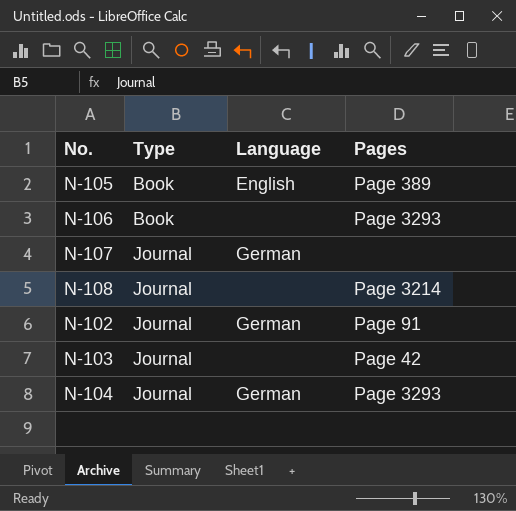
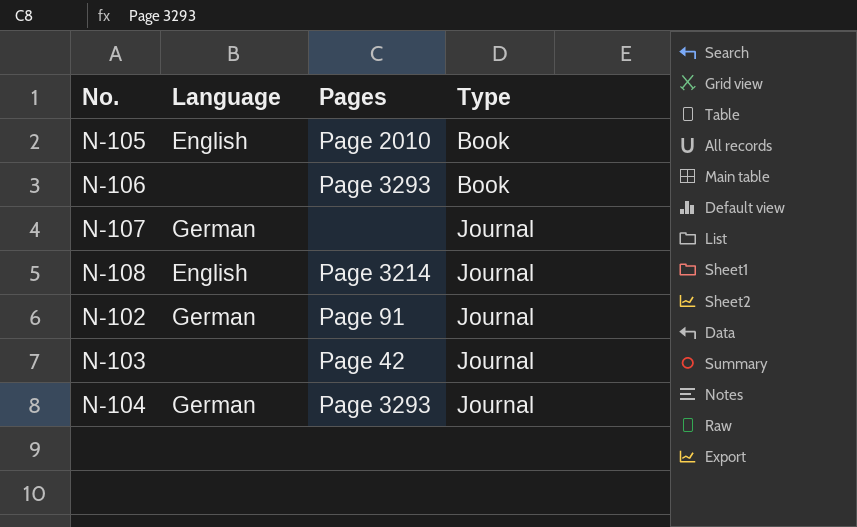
column Type | position: 2 -> 4
N-105 | Pages: Page 389 -> Page 2010
N-108 | Language: none -> English

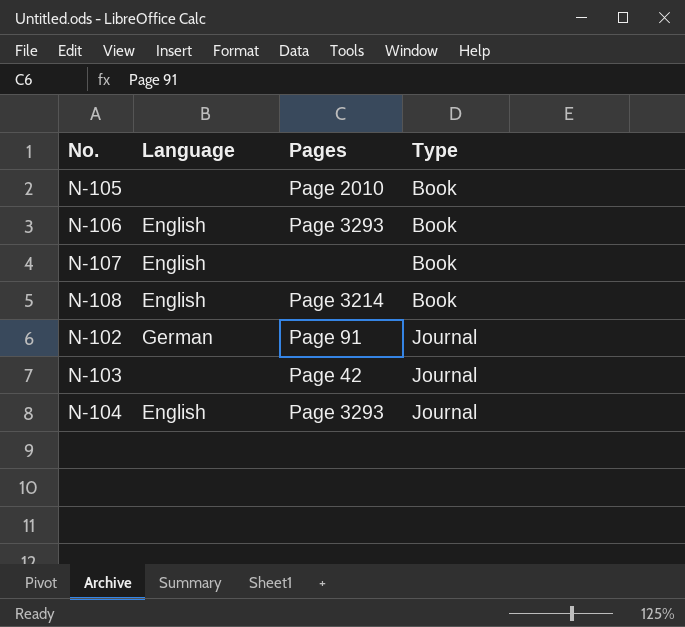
N-105 | Language: English -> none
N-106 | Language: none -> English
N-107 | Language: German -> English
N-107 | Type: Journal -> Book
N-108 | Type: Journal -> Book
N-104 | Language: German -> English

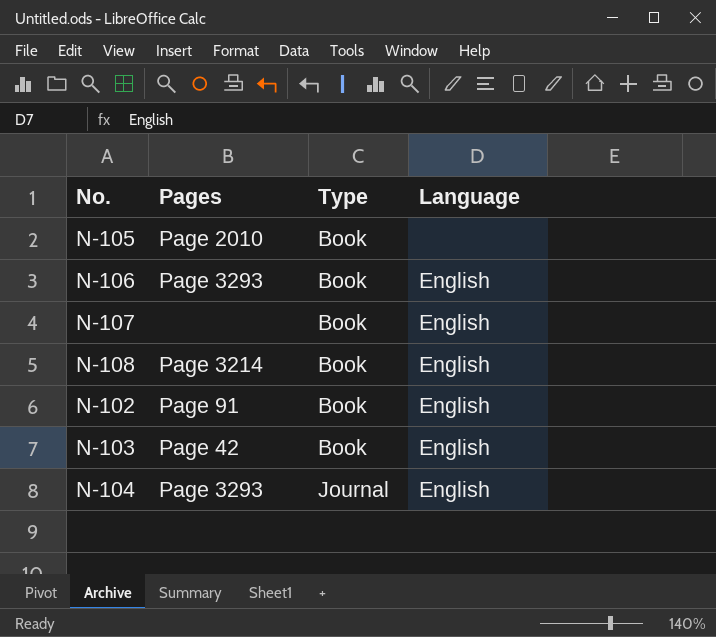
column Language | position: 2 -> 4
N-102 | Type: Journal -> Book
N-102 | Language: German -> English
N-103 | Type: Journal -> Book
N-103 | Language: none -> English

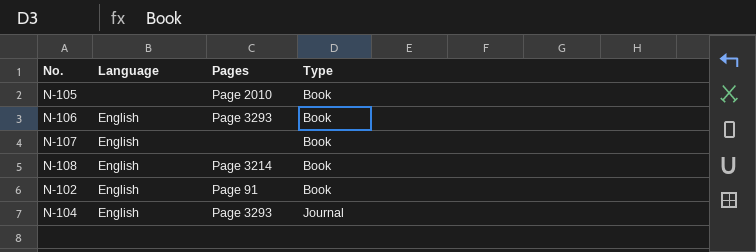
column Language | position: 4 -> 2
row N-103: Page 42 | Book | English -> none

